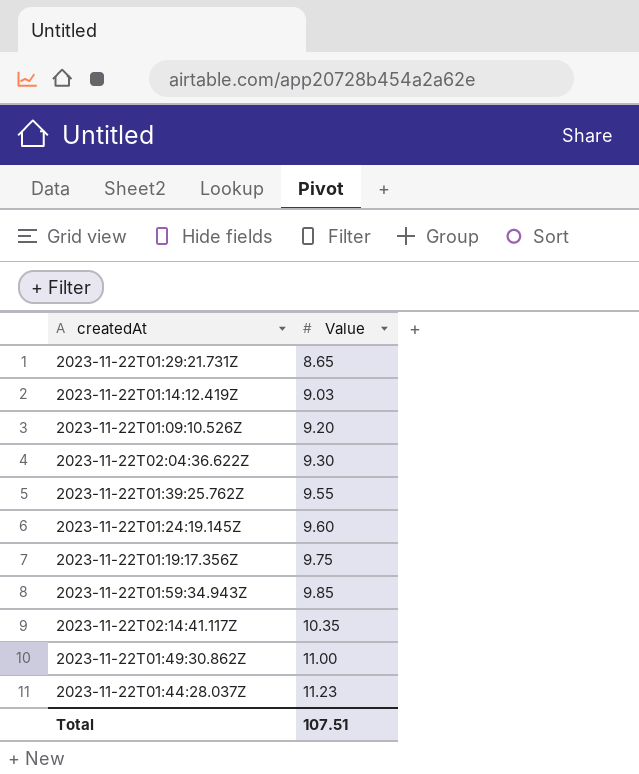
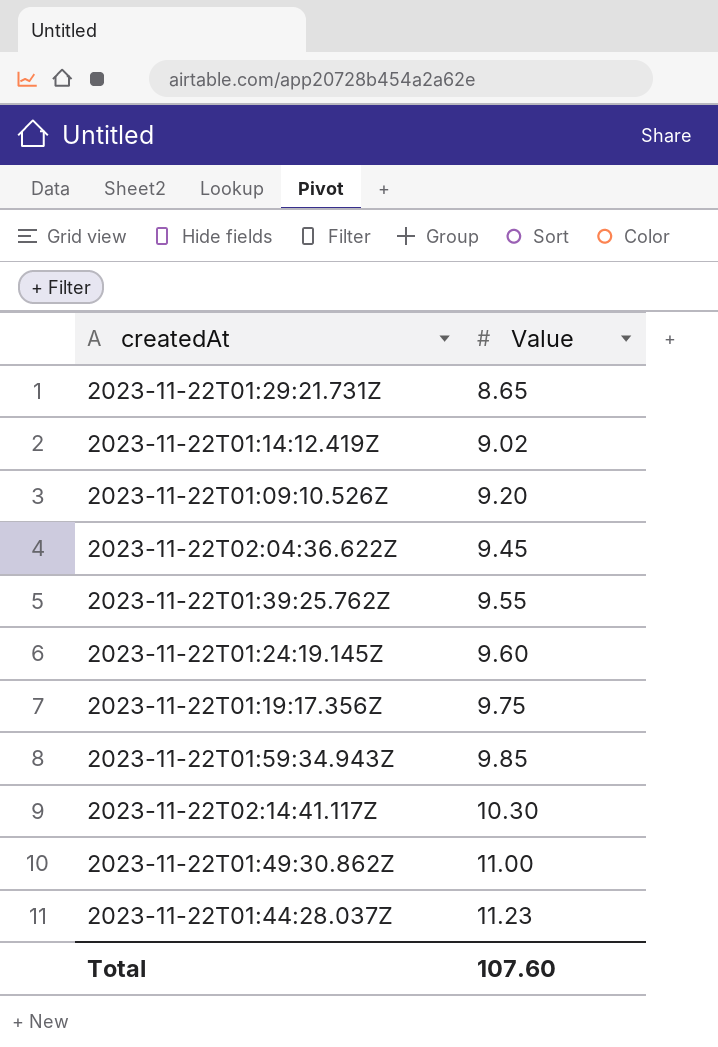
2023-11-22T01:14:12.419Z | Value: 9.03 -> 9.02
2023-11-22T02:04:36.622Z | Value: 9.30 -> 9.45
2023-11-22T02:14:41.117Z | Value: 10.35 -> 10.30
Total | Value: 107.51 -> 107.60

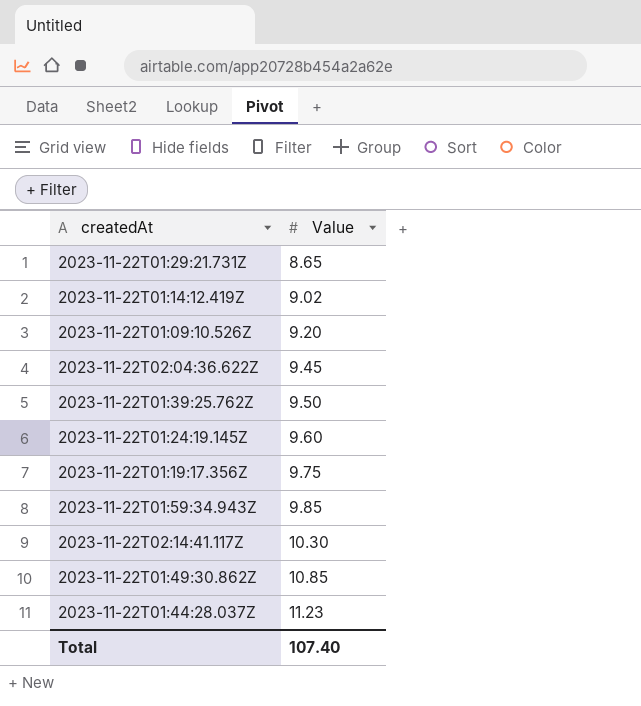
2023-11-22T01:39:25.762Z | Value: 9.55 -> 9.50
2023-11-22T01:49:30.862Z | Value: 11.00 -> 10.85
Total | Value: 107.60 -> 107.40

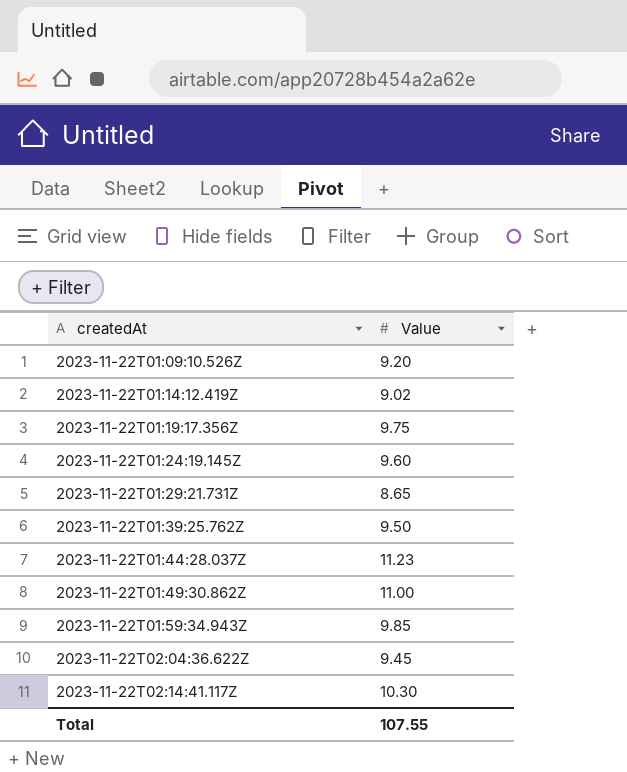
row order: Value ascending -> createdAt ascending
2023-11-22T01:49:30.862Z | Value: 10.85 -> 11.00
Total | Value: 107.40 -> 107.55

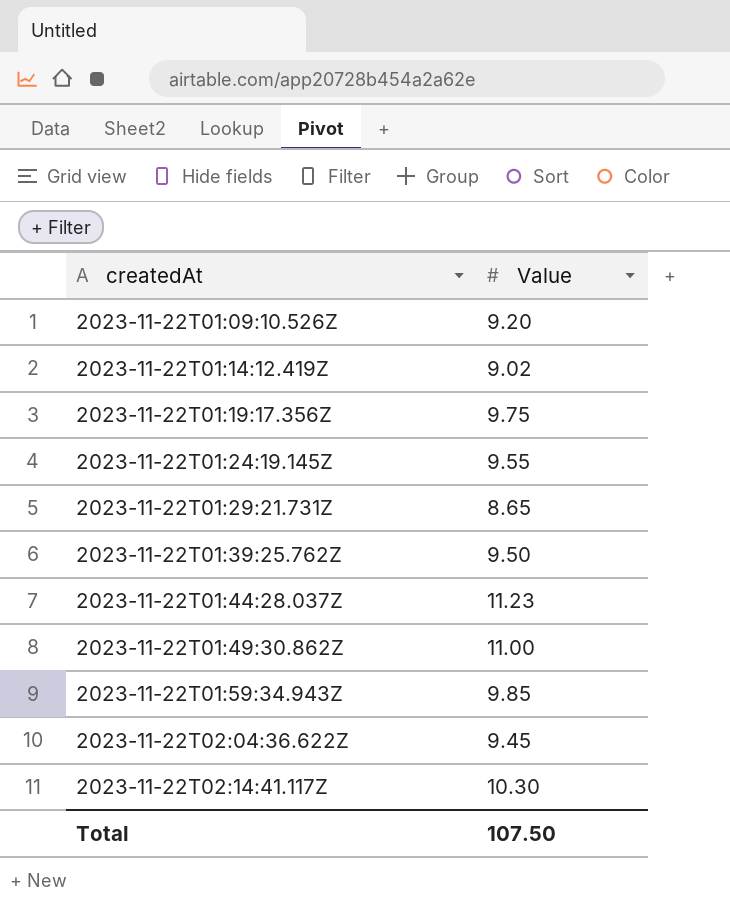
2023-11-22T01:24:19.145Z | Value: 9.60 -> 9.55
Total | Value: 107.55 -> 107.50

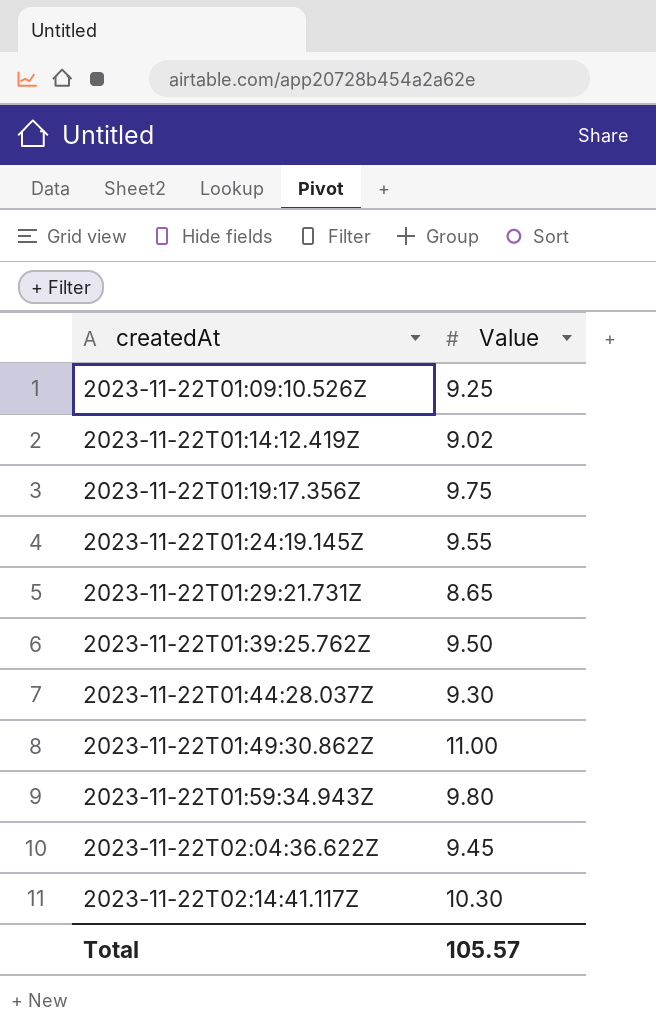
2023-11-22T01:09:10.526Z | Value: 9.20 -> 9.25
2023-11-22T01:44:28.037Z | Value: 11.23 -> 9.30
2023-11-22T01:59:34.943Z | Value: 9.85 -> 9.80
Total | Value: 107.50 -> 105.57

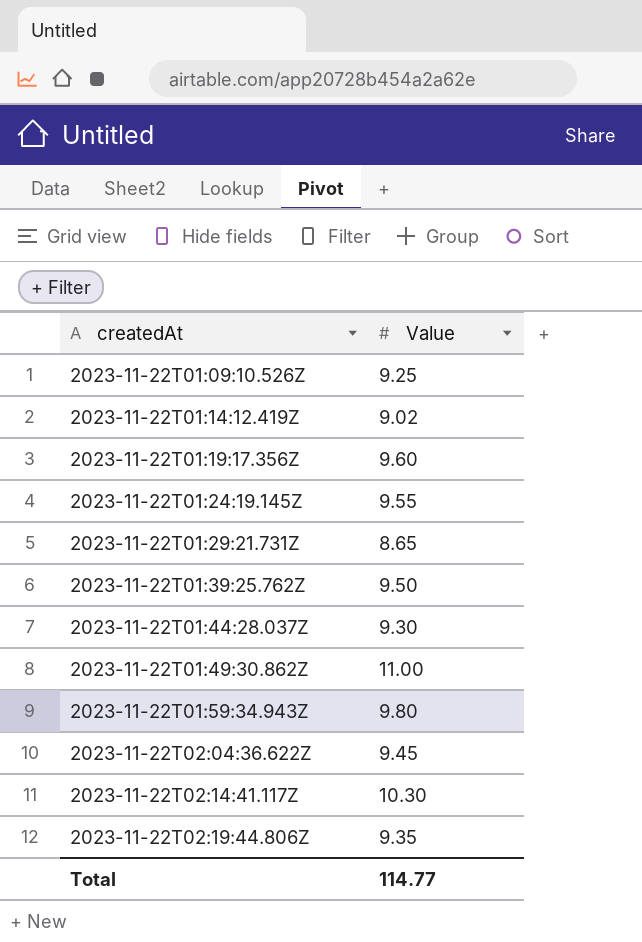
2023-11-22T01:19:17.356Z | Value: 9.75 -> 9.60
row 2023-11-22T02:19:44.806Z: none -> 9.35
Total | Value: 105.57 -> 114.77

